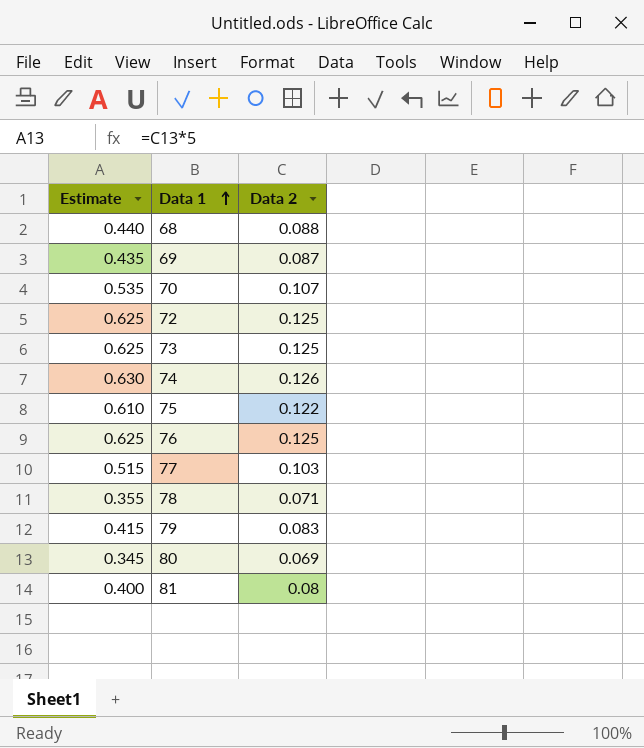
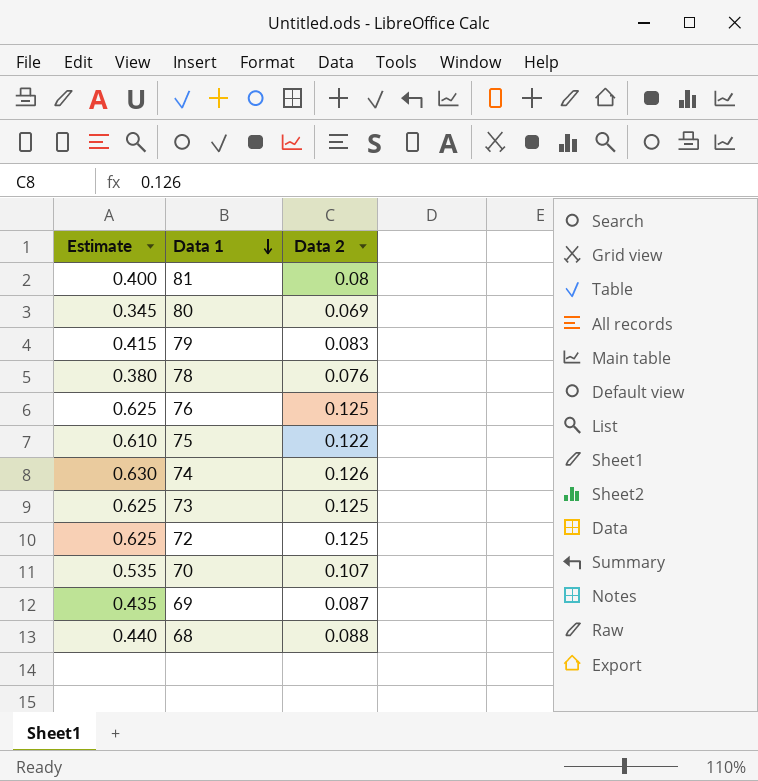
row order: Data 1 ascending -> Data 1 descending
row 77: 0.515 | 0.103 -> none
78 | Estimate: 0.355 -> 0.380
78 | Data 2: 0.071 -> 0.076

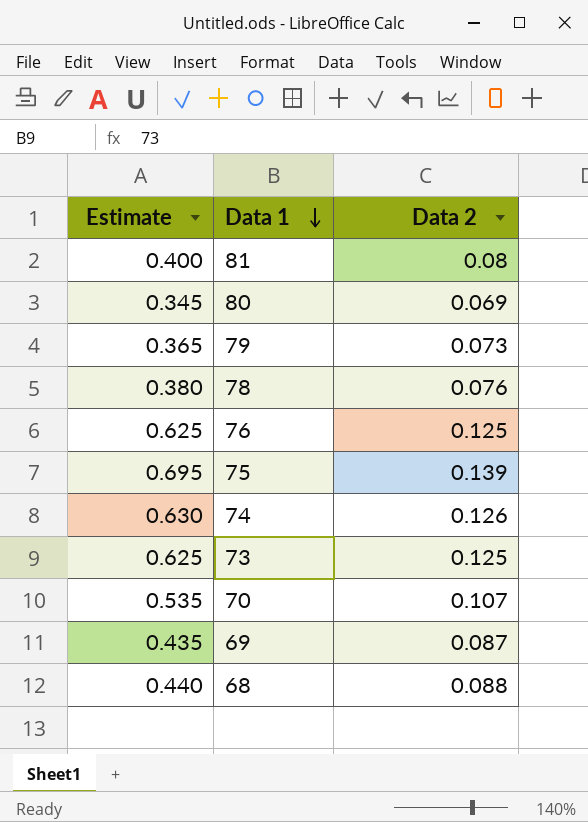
row 72: 0.625 | 0.125 -> none
79 | Estimate: 0.415 -> 0.365
79 | Data 2: 0.083 -> 0.073
75 | Estimate: 0.610 -> 0.695
75 | Data 2: 0.122 -> 0.139

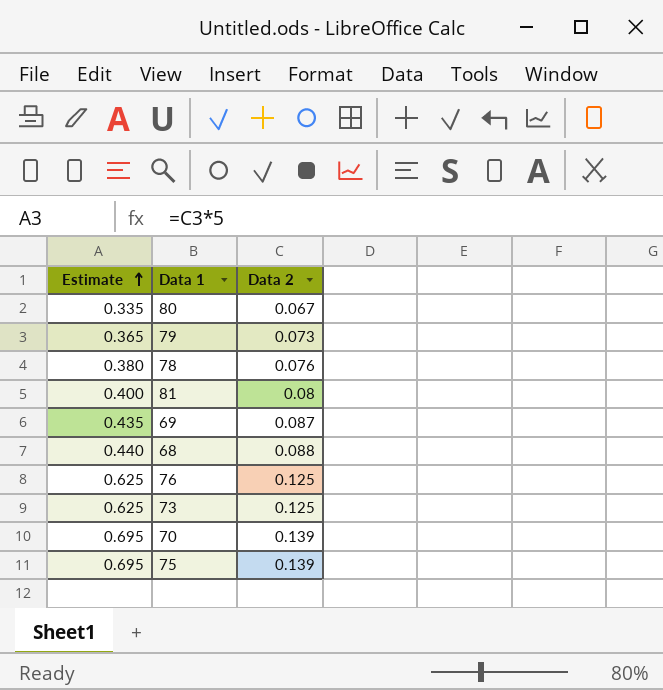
row order: Data 1 descending -> Estimate ascending
row 74: 0.630 | 0.126 -> none
80 | Estimate: 0.345 -> 0.335
80 | Data 2: 0.069 -> 0.067
70 | Estimate: 0.535 -> 0.695
70 | Data 2: 0.107 -> 0.139

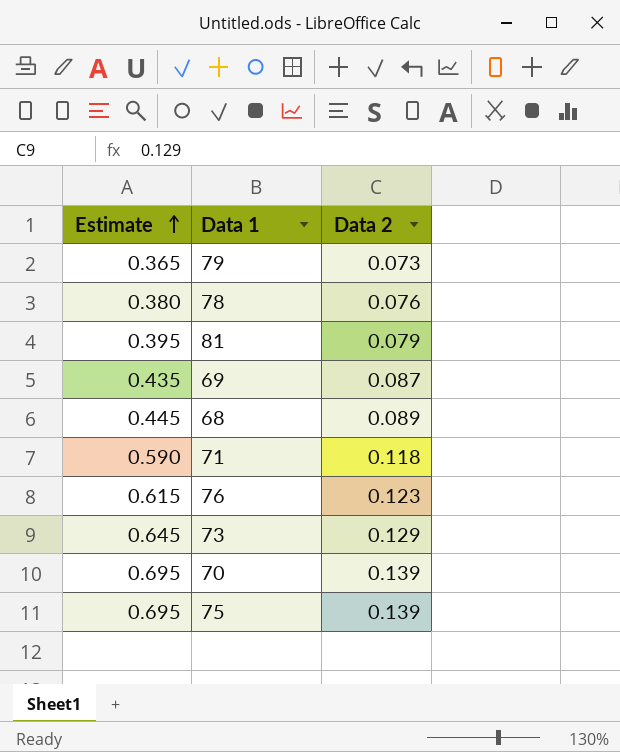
row 80: 0.335 | 0.067 -> none
81 | Estimate: 0.400 -> 0.395
81 | Data 2: 0.08 -> 0.079
68 | Estimate: 0.440 -> 0.445
68 | Data 2: 0.088 -> 0.089
row 71: none -> 0.590 | 0.118
76 | Estimate: 0.625 -> 0.615
76 | Data 2: 0.125 -> 0.123
73 | Estimate: 0.625 -> 0.645
73 | Data 2: 0.125 -> 0.129

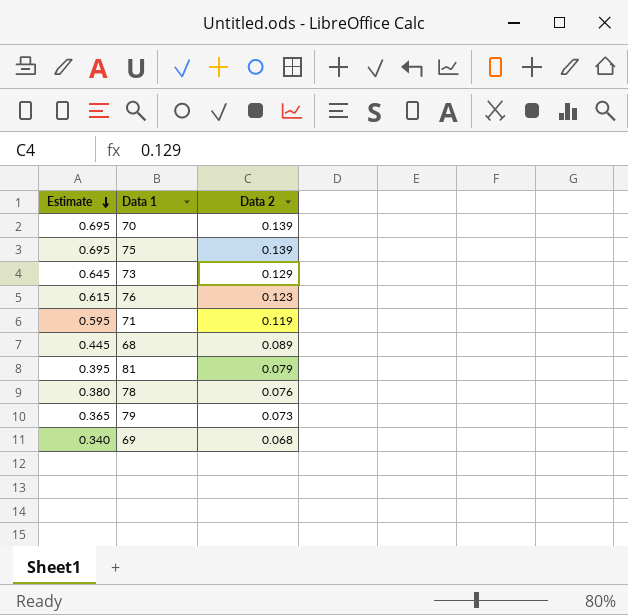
row order: Estimate ascending -> Estimate descending
71 | Estimate: 0.590 -> 0.595
71 | Data 2: 0.118 -> 0.119
69 | Estimate: 0.435 -> 0.340
69 | Data 2: 0.087 -> 0.068

